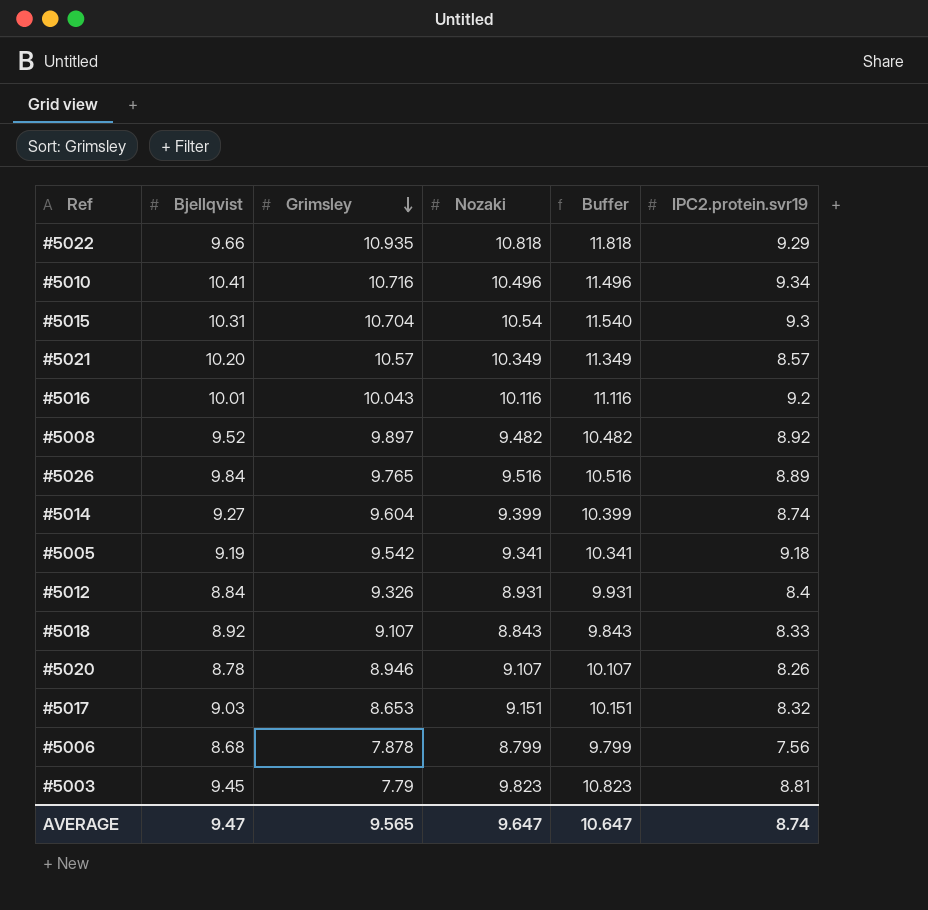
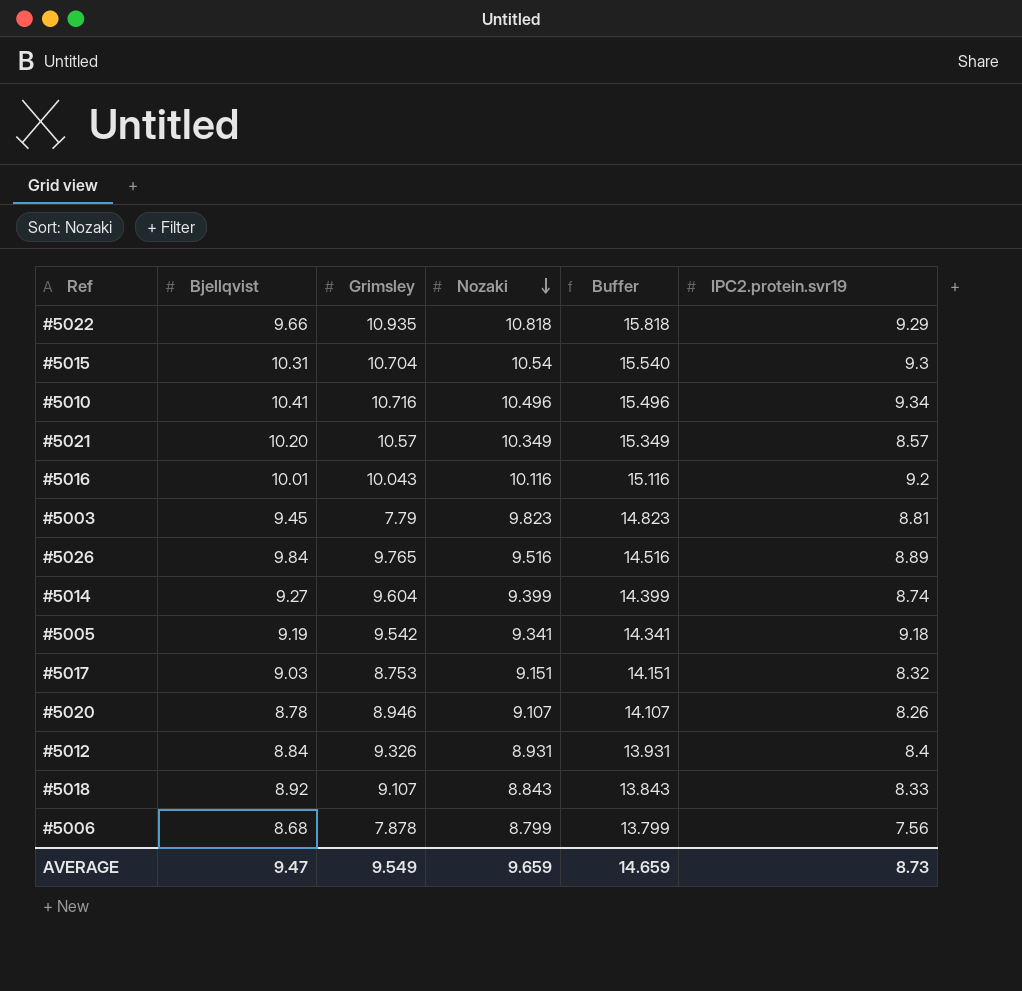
row order: Grimsley descending -> Nozaki descending
column Buffer | formula: [Nozaki] + 1 -> [Nozaki] + 5
row #5008: 9.52 | 9.897 | 9.482 | 10.482 | 8.92 -> none
#5017 | Grimsley: 8.653 -> 8.753
AVERAGE | Grimsley: 9.565 -> 9.549
AVERAGE | Nozaki: 9.647 -> 9.659
AVERAGE | Buffer: 10.647 -> 14.659
AVERAGE | IPC2.protein.svr19: 8.74 -> 8.73

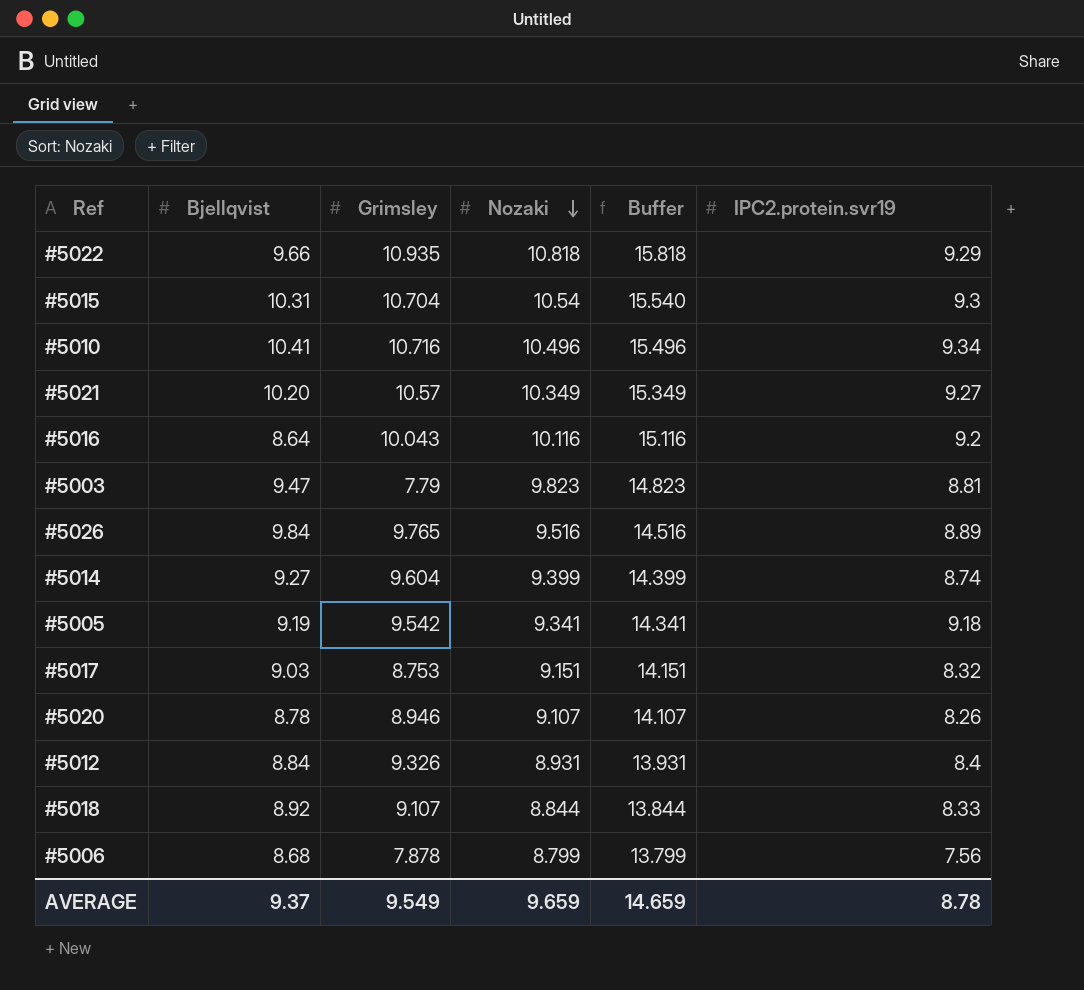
#5021 | IPC2.protein.svr19: 8.57 -> 9.27
#5016 | Bjellqvist: 10.01 -> 8.64
#5003 | Bjellqvist: 9.45 -> 9.47
#5018 | Nozaki: 8.843 -> 8.844
#5018 | Buffer: 13.843 -> 13.844
AVERAGE | Bjellqvist: 9.47 -> 9.37
AVERAGE | IPC2.protein.svr19: 8.73 -> 8.78

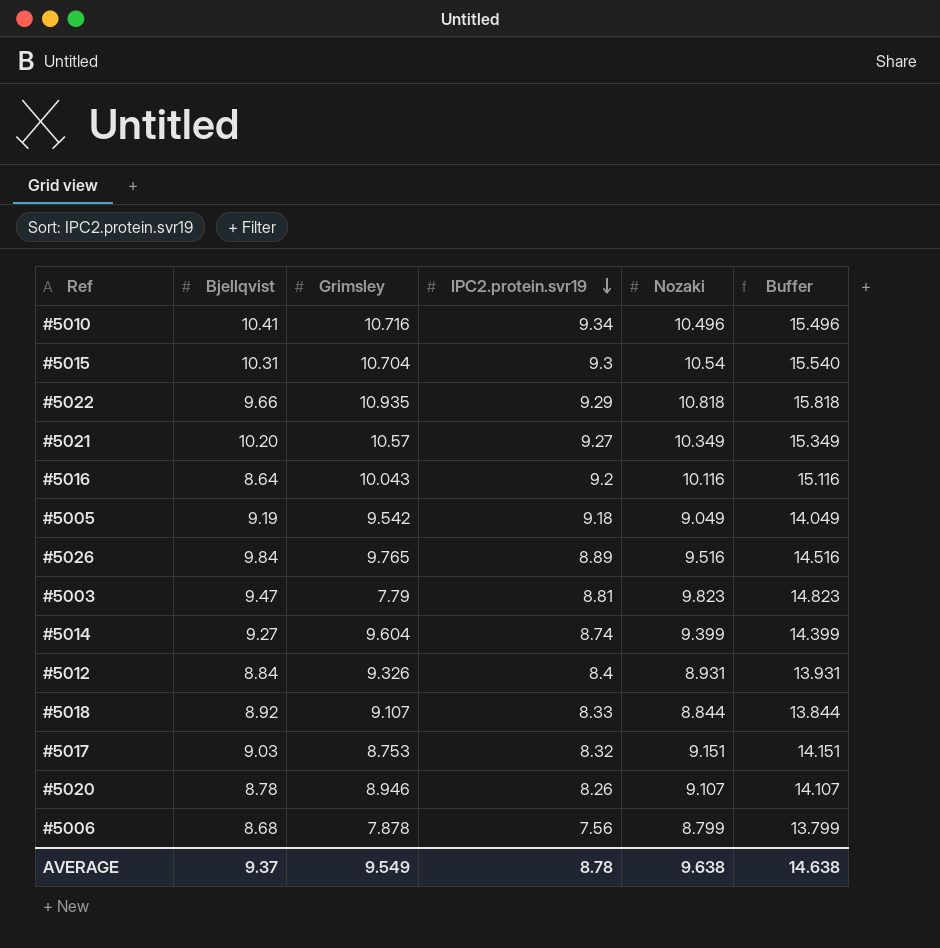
row order: Nozaki descending -> IPC2.protein.svr19 descending
column IPC2.protein.svr19 | position: 6 -> 4
#5005 | Nozaki: 9.341 -> 9.049
#5005 | Buffer: 14.341 -> 14.049
AVERAGE | Nozaki: 9.659 -> 9.638
AVERAGE | Buffer: 14.659 -> 14.638

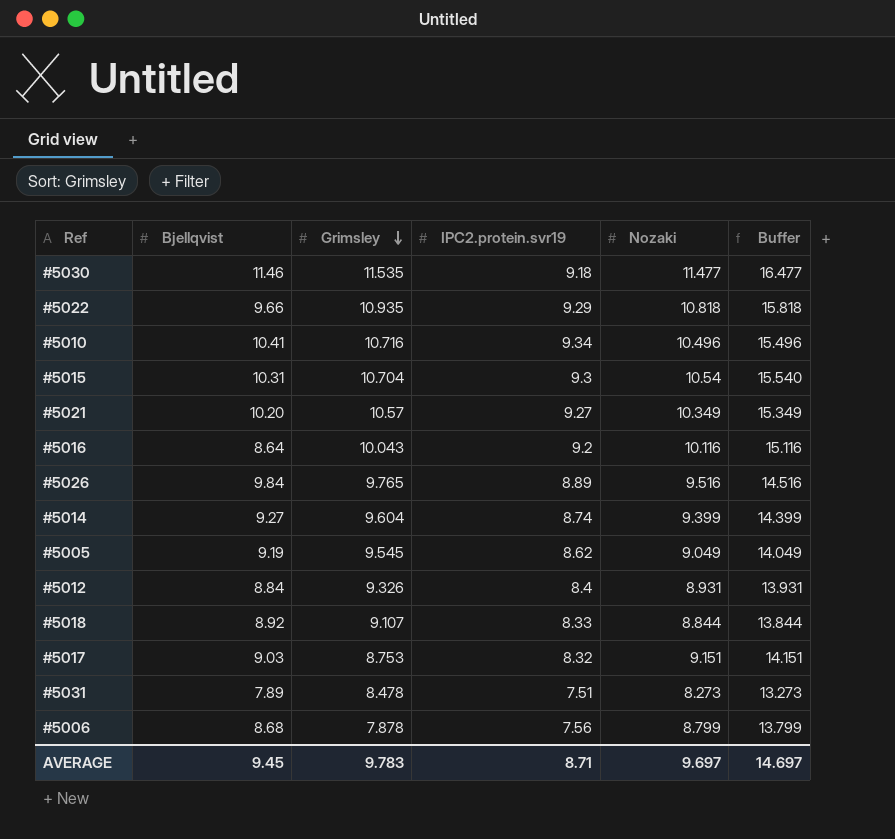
row order: IPC2.protein.svr19 descending -> Grimsley descending
row #5003: 9.47 | 7.79 | 8.81 | 9.823 | 14.823 -> none
row #5020: 8.78 | 8.946 | 8.26 | 9.107 | 14.107 -> none
row #5030: none -> 11.46 | 11.535 | 9.18 | 11.477 | 16.477
#5005 | Grimsley: 9.542 -> 9.545
#5005 | IPC2.protein.svr19: 9.18 -> 8.62
row #5031: none -> 7.89 | 8.478 | 7.51 | 8.273 | 13.273
AVERAGE | Bjellqvist: 9.37 -> 9.45
AVERAGE | Grimsley: 9.549 -> 9.783
AVERAGE | IPC2.protein.svr19: 8.78 -> 8.71
AVERAGE | Nozaki: 9.638 -> 9.697
AVERAGE | Buffer: 14.638 -> 14.697

